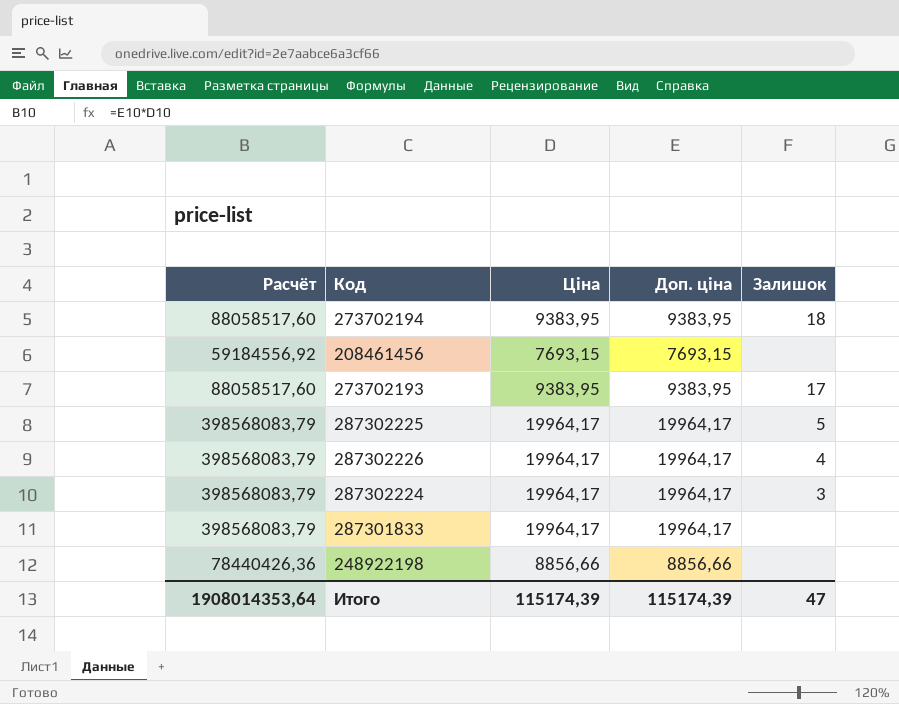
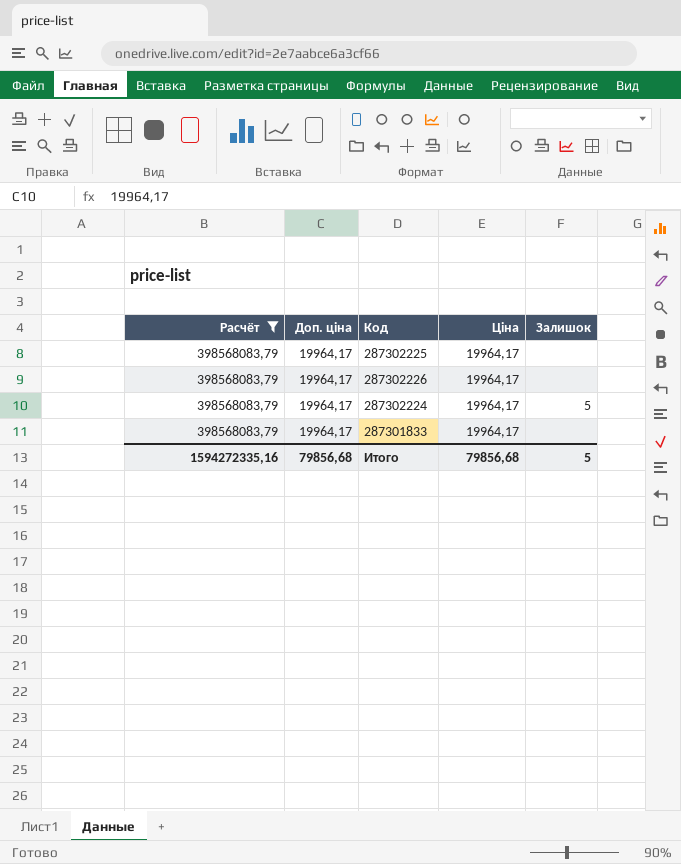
filter: none -> Расчёт = 398568083,79
column Доп. ціна | position: 4 -> 2
287302225 | Залишок: 5 -> none
287302226 | Залишок: 4 -> none
287302224 | Залишок: 3 -> 5
Итого | Расчёт: 1908014353,64 -> 1594272335,16
Итого | Доп. ціна: 115174,39 -> 79856,68
Итого | Ціна: 115174,39 -> 79856,68
Итого | Залишок: 47 -> 5

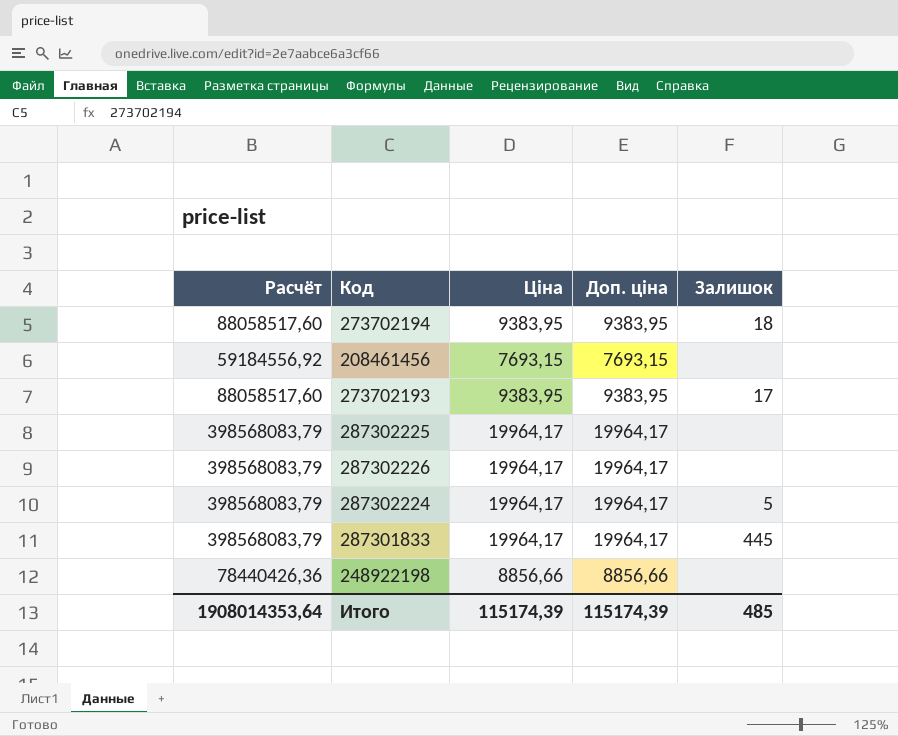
filter: Расчёт = 398568083,79 -> none
column Доп. ціна | position: 2 -> 4
287301833 | Залишок: none -> 445
Итого | Расчёт: 1594272335,16 -> 1908014353,64
Итого | Ціна: 79856,68 -> 115174,39
Итого | Доп. ціна: 79856,68 -> 115174,39
Итого | Залишок: 5 -> 485

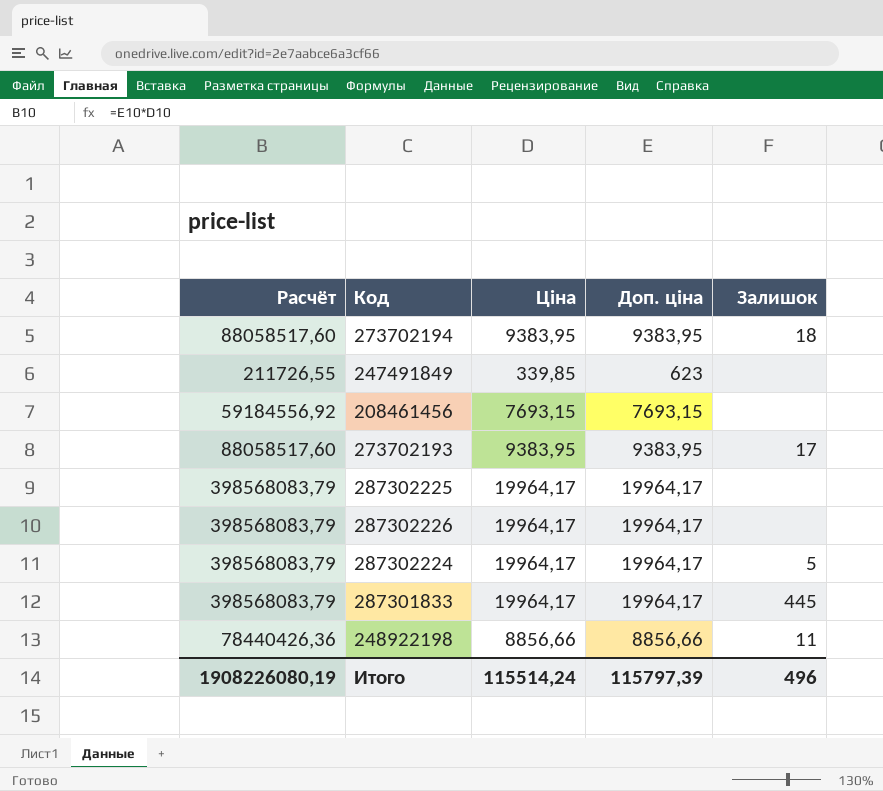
row 247491849: none -> 211726,55 | 339,85 | 623 | none
248922198 | Залишок: none -> 11
Итого | Расчёт: 1908014353,64 -> 1908226080,19
Итого | Ціна: 115174,39 -> 115514,24
Итого | Доп. ціна: 115174,39 -> 115797,39
Итого | Залишок: 485 -> 496

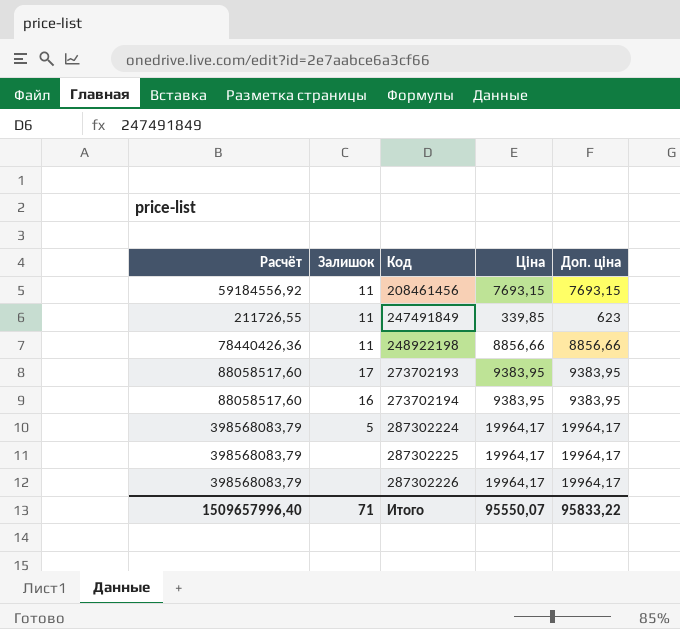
row order: none -> Код ascending
column Залишок | position: 5 -> 2
row 287301833: 398568083,79 | 19964,17 | 19964,17 | 445 -> none
208461456 | Залишок: none -> 11
247491849 | Залишок: none -> 11
273702194 | Залишок: 18 -> 16
Итого | Расчёт: 1908226080,19 -> 1509657996,40
Итого | Залишок: 496 -> 71
Итого | Ціна: 115514,24 -> 95550,07
Итого | Доп. ціна: 115797,39 -> 95833,22

